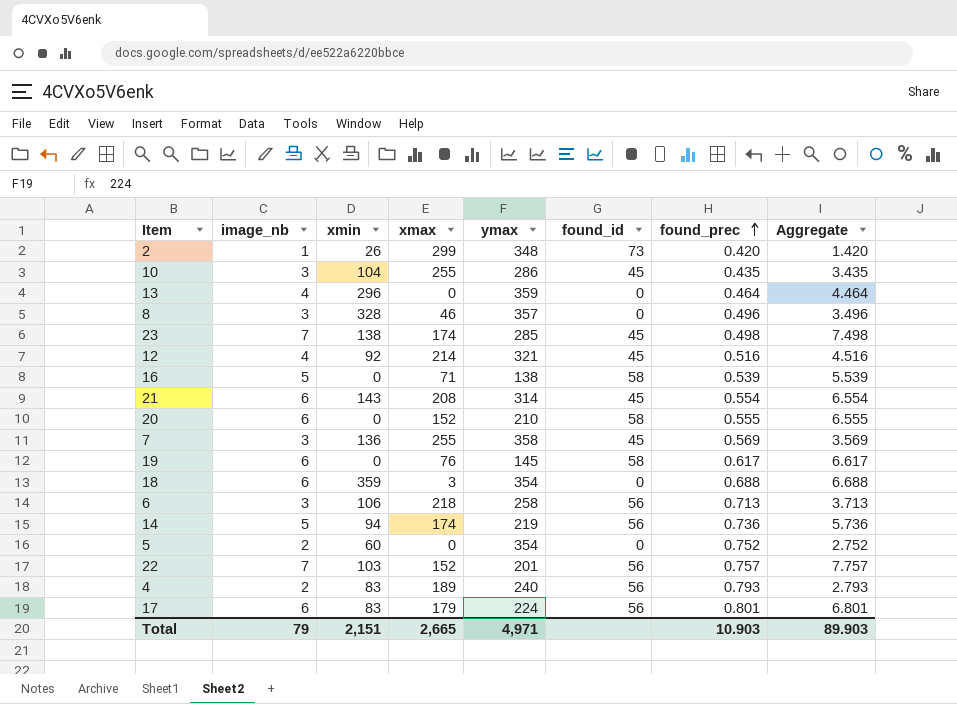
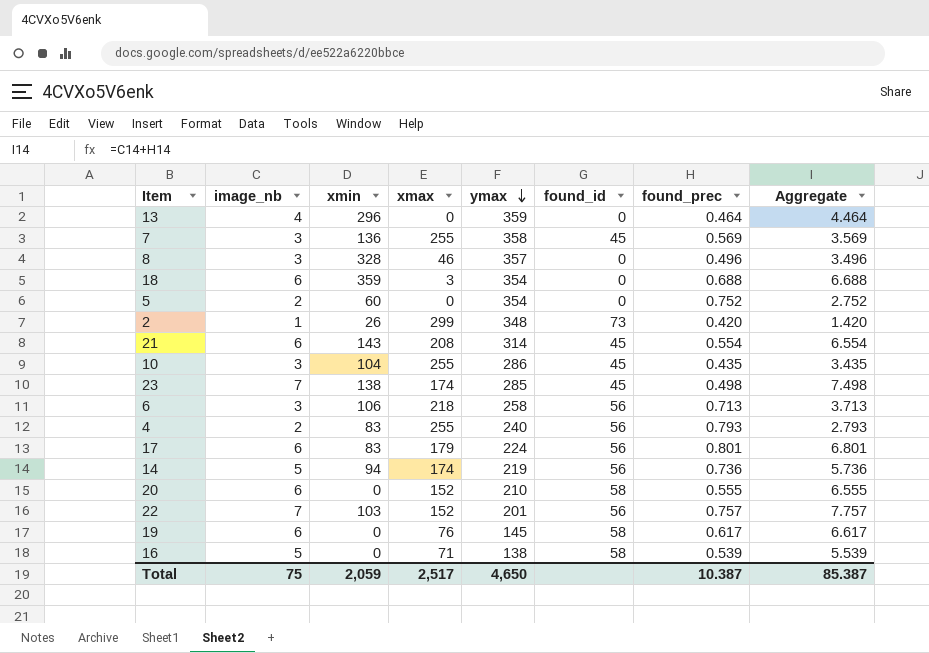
row order: found_prec ascending -> ymax descending
row 12: 4 | 92 | 214 | 321 | 45 | 0.516 | 4.516 -> none
4 | xmax: 189 -> 255
Total | image_nb: 79 -> 75
Total | xmin: 2,151 -> 2,059
Total | xmax: 2,665 -> 2,517
Total | ymax: 4,971 -> 4,650
Total | found_prec: 10.903 -> 10.387
Total | Aggregate: 89.903 -> 85.387

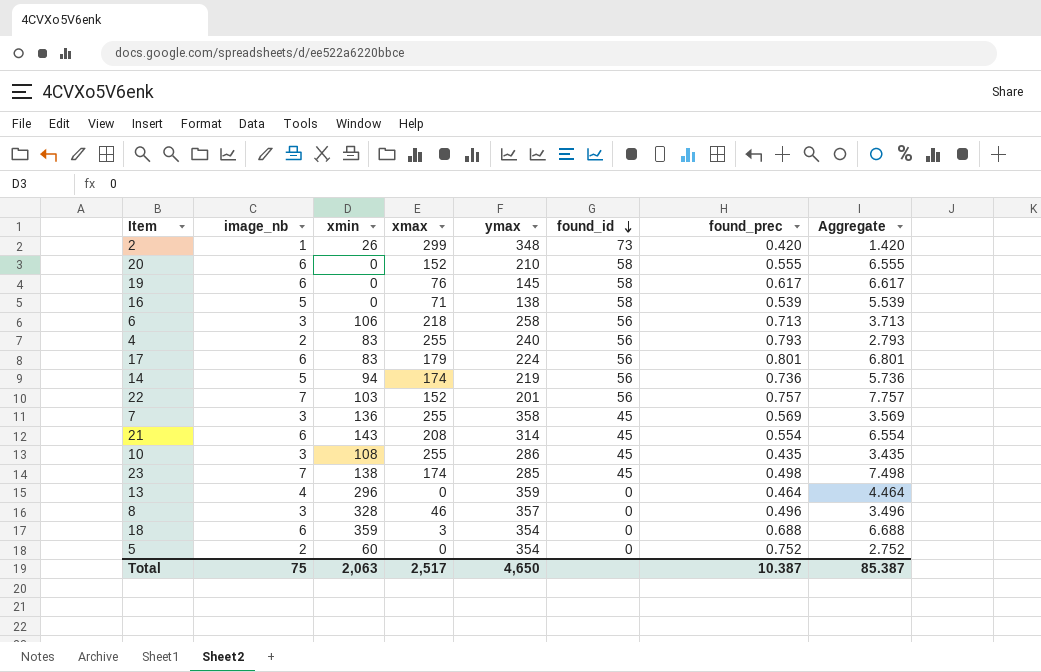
row order: ymax descending -> found_id descending
10 | xmin: 104 -> 108
Total | xmin: 2,059 -> 2,063

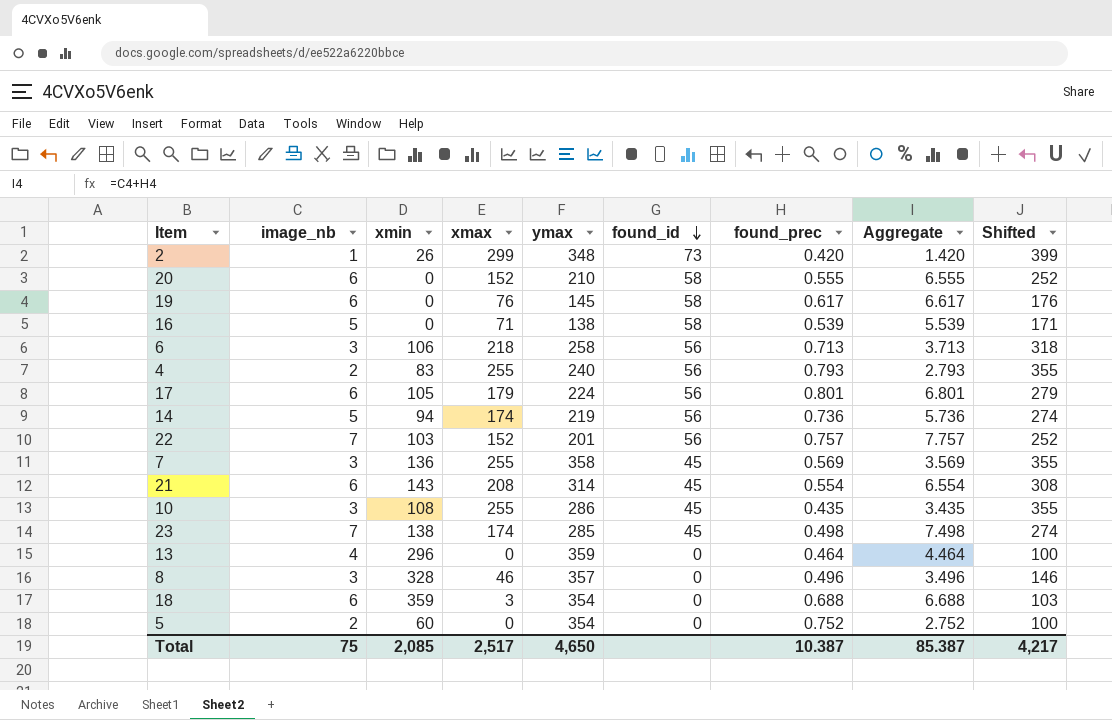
column Shifted | formula: none -> [xmax] + 100
17 | xmin: 83 -> 105
Total | xmin: 2,063 -> 2,085

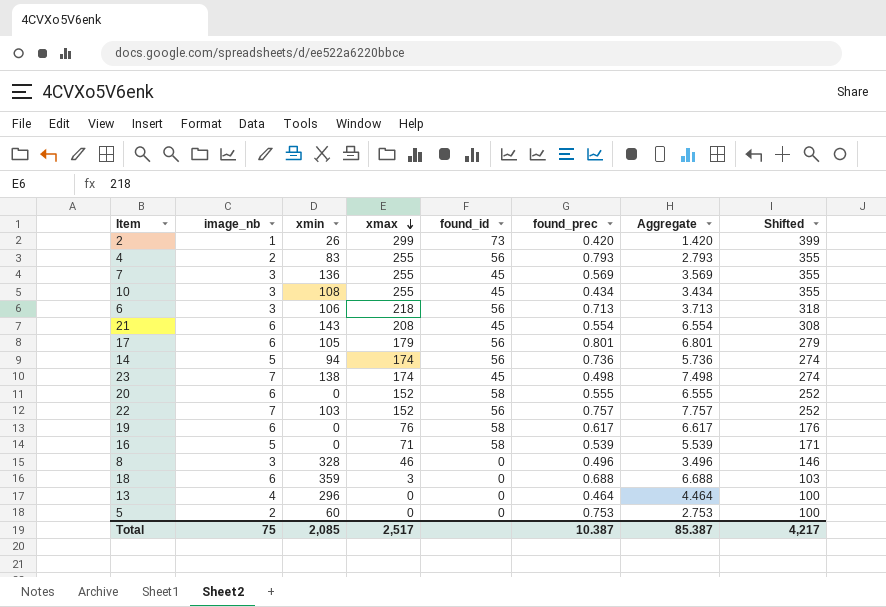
row order: found_id descending -> xmax descending
column ymax | position: 5 -> none
10 | found_prec: 0.435 -> 0.434
10 | Aggregate: 3.435 -> 3.434
5 | found_prec: 0.752 -> 0.753
5 | Aggregate: 2.752 -> 2.753

